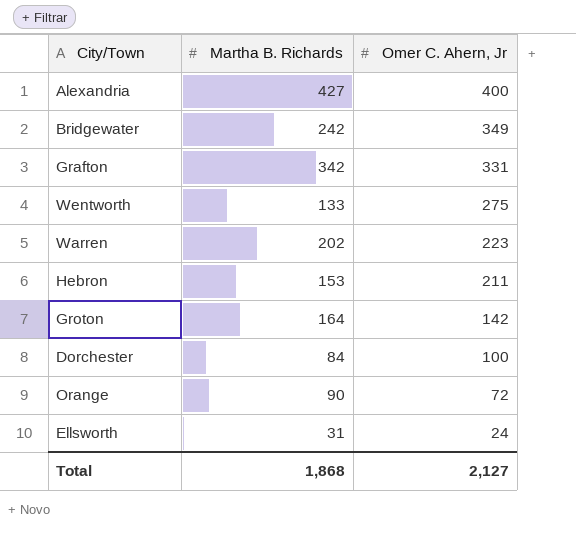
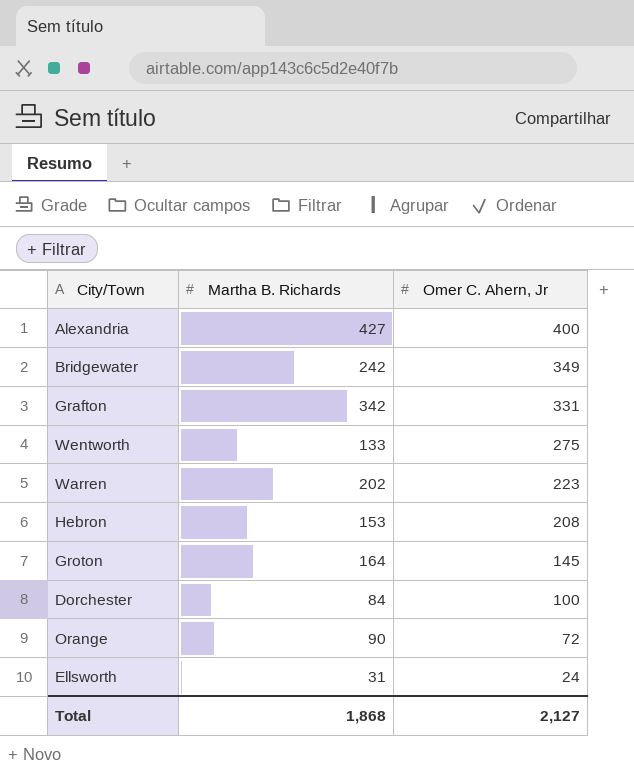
Hebron | Omer C. Ahern, Jr: 211 -> 208
Groton | Omer C. Ahern, Jr: 142 -> 145

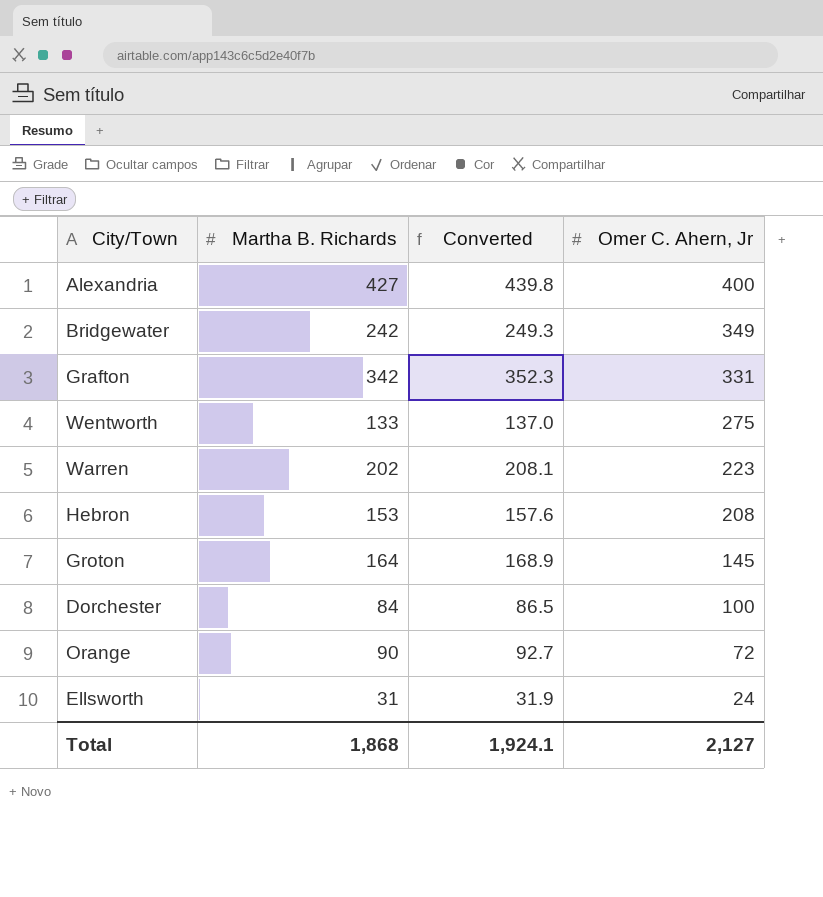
column Converted | formula: none -> [Martha B. Richards] * 1.03

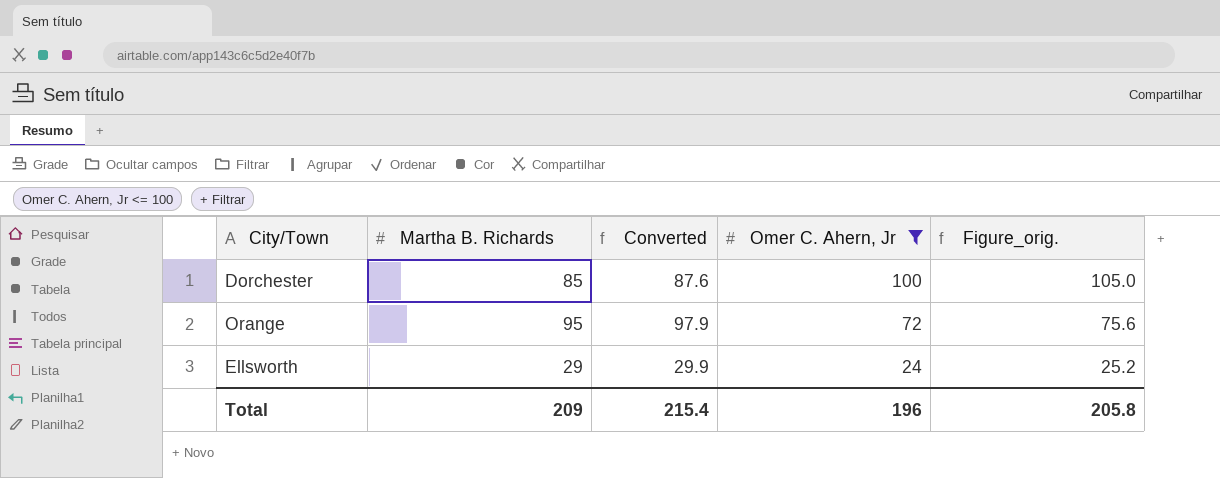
filter: none -> Omer C. Ahern, Jr <= 100
column Figure_orig. | formula: none -> [Omer C. Ahern, Jr] * 1.05
Dorchester | Martha B. Richards: 84 -> 85
Dorchester | Converted: 86.5 -> 87.6
Orange | Martha B. Richards: 90 -> 95
Orange | Converted: 92.7 -> 97.9
Ellsworth | Martha B. Richards: 31 -> 29
Ellsworth | Converted: 31.9 -> 29.9
Total | Martha B. Richards: 1,868 -> 209
Total | Converted: 1,924.1 -> 215.4
Total | Omer C. Ahern, Jr: 2,127 -> 196

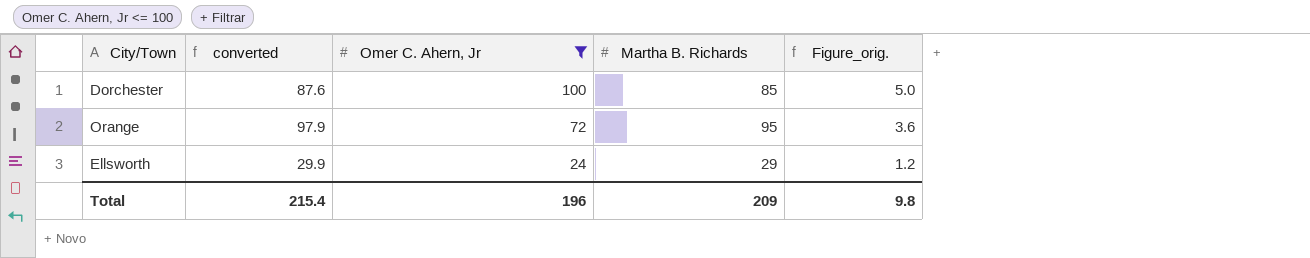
column name: Converted -> converted
column Martha B. Richards | position: 2 -> 4
column Figure_orig. | formula: [Omer C. Ahern, Jr] * 1.05 -> [Omer C. Ahern, Jr] * 0.05
Total | Figure_orig.: 205.8 -> 9.8

